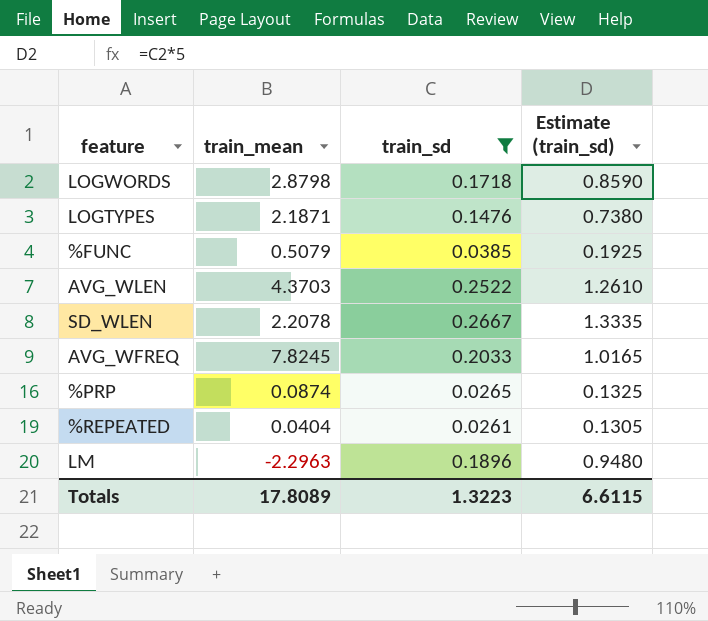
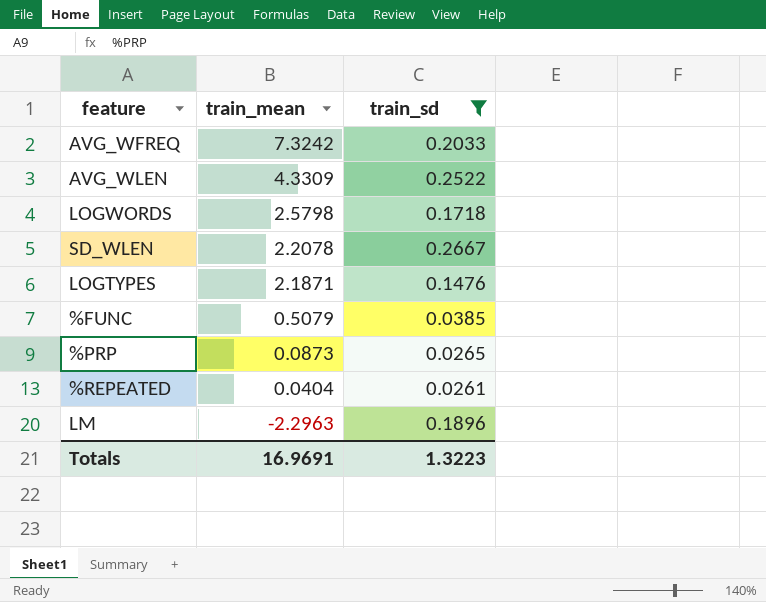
row order: none -> train_mean descending
column Estimate (train_sd) | formula: [train_sd] * 5 -> none
AVG_WFREQ | train_mean: 7.8245 -> 7.3242
AVG_WLEN | train_mean: 4.3703 -> 4.3309
LOGWORDS | train_mean: 2.8798 -> 2.5798
%PRP | train_mean: 0.0874 -> 0.0873
Totals | train_mean: 17.8089 -> 16.9691

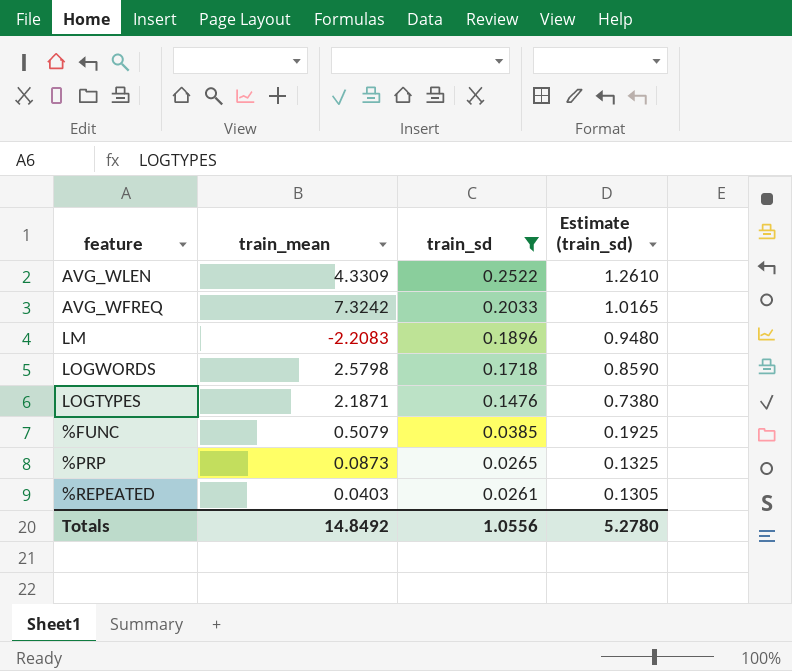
row order: train_mean descending -> train_sd descending
column Estimate (train_sd) | formula: none -> [train_sd] * 5
row SD_WLEN: 2.2078 | 0.2667 -> none
LM | train_mean: -2.2963 -> -2.2083
%REPEATED | train_mean: 0.0404 -> 0.0403
Totals | train_mean: 16.9691 -> 14.8492
Totals | train_sd: 1.3223 -> 1.0556

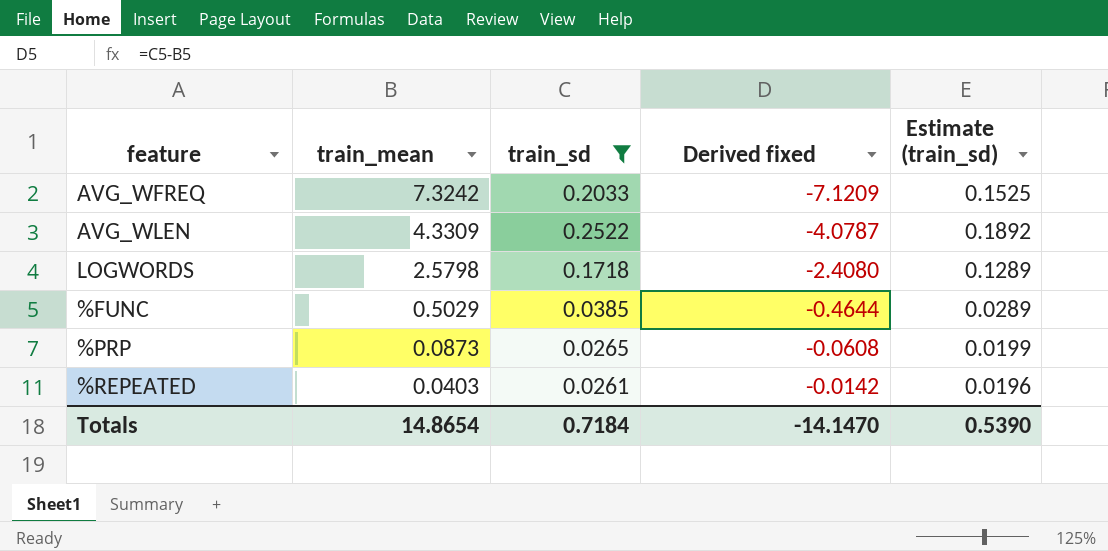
row order: train_sd descending -> train_mean descending
column Derived fixed | formula: none -> [train_sd] - [train_mean]
column Estimate (train_sd) | formula: [train_sd] * 5 -> [train_sd] * 0.75
row LM: -2.2083 | 0.1896 | 0.9480 -> none
row LOGTYPES: 2.1871 | 0.1476 | 0.7380 -> none
%FUNC | train_mean: 0.5079 -> 0.5029
Totals | train_mean: 14.8492 -> 14.8654
Totals | train_sd: 1.0556 -> 0.7184
Totals | Estimate (train_sd): 5.2780 -> 0.5390

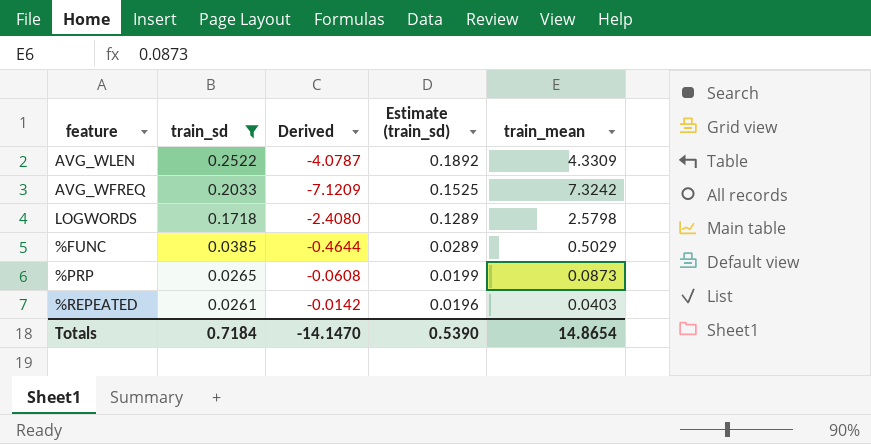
row order: train_mean descending -> train_sd descending
column name: Derived fixed -> Derived
column train_mean | position: 2 -> 5

